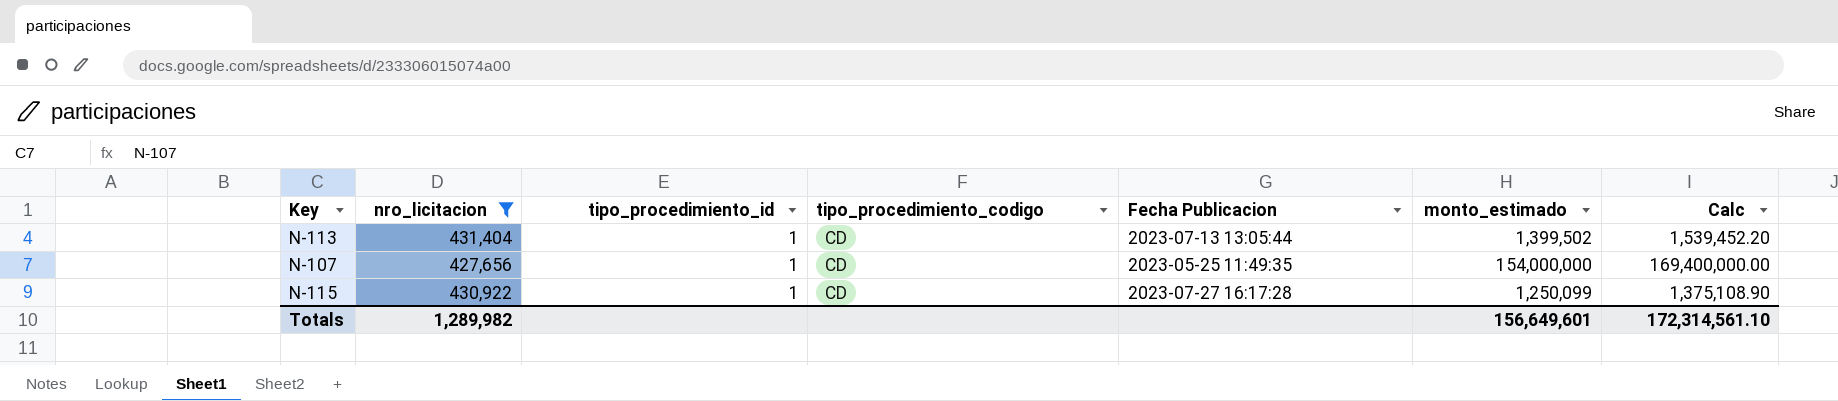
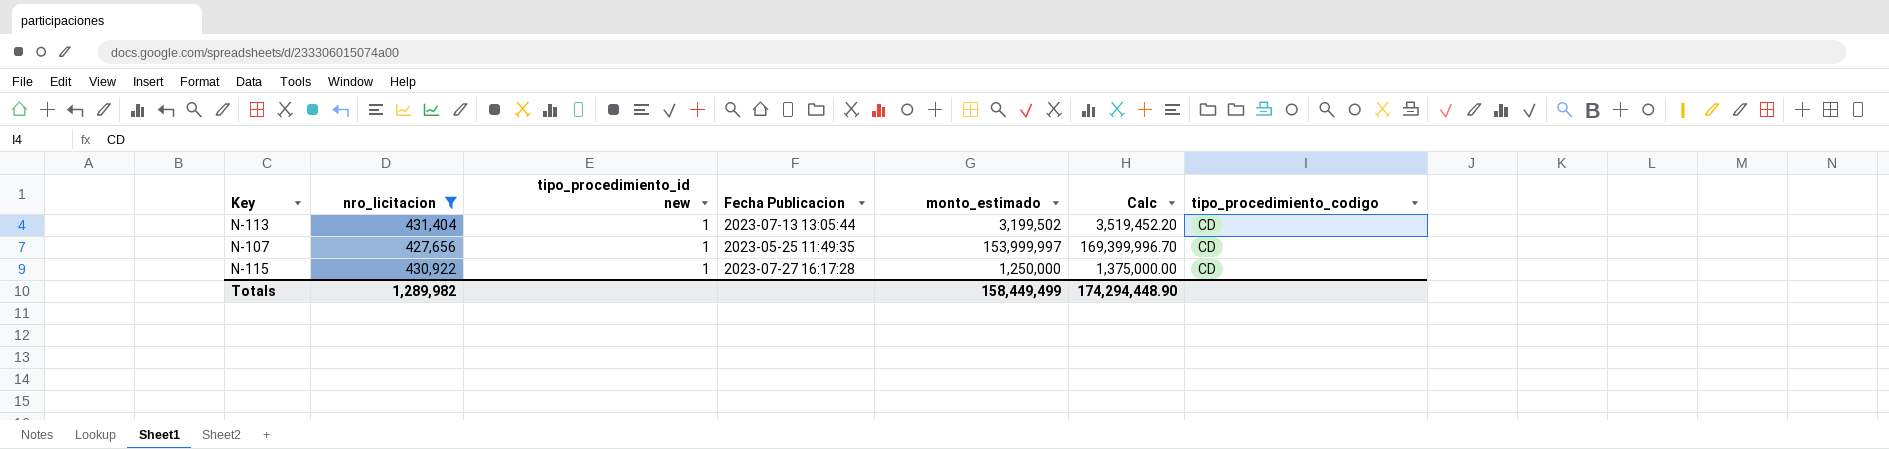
column name: tipo_procedimiento_id -> tipo_procedimiento_id new
column tipo_procedimiento_codigo | position: 4 -> 7
N-113 | monto_estimado: 1,399,502 -> 3,199,502
N-113 | Calc: 1,539,452.20 -> 3,519,452.20
N-107 | monto_estimado: 154,000,000 -> 153,999,997
N-107 | Calc: 169,400,000.00 -> 169,399,996.70
N-115 | monto_estimado: 1,250,099 -> 1,250,000
N-115 | Calc: 1,375,108.90 -> 1,375,000.00
Totals | monto_estimado: 156,649,601 -> 158,449,499
Totals | Calc: 172,314,561.10 -> 174,294,448.90

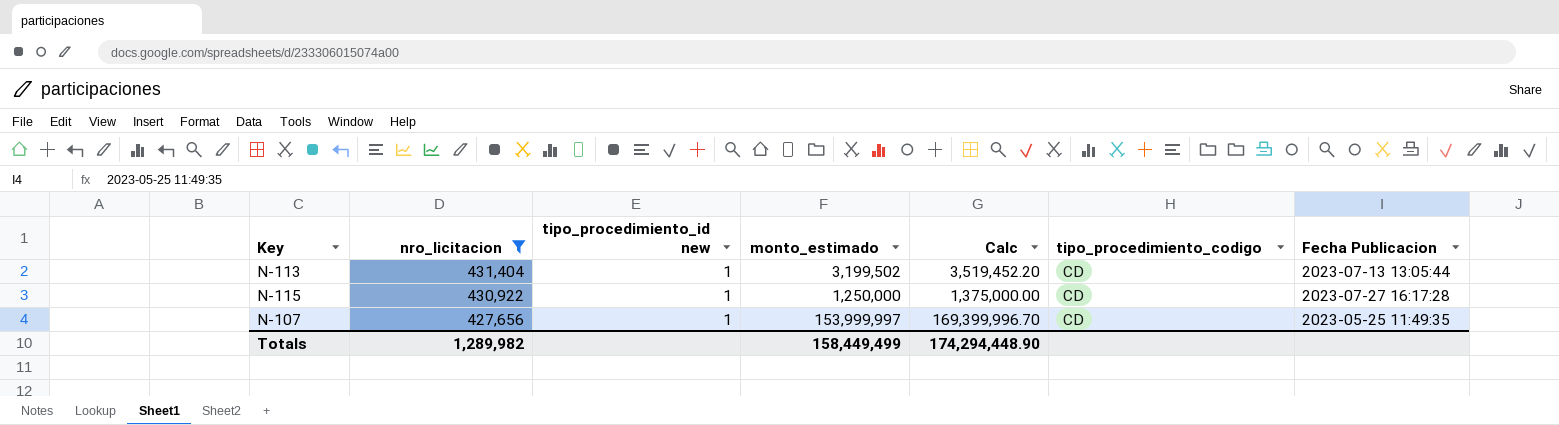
row order: none -> nro_licitacion descending
column Fecha Publicacion | position: 4 -> 7

